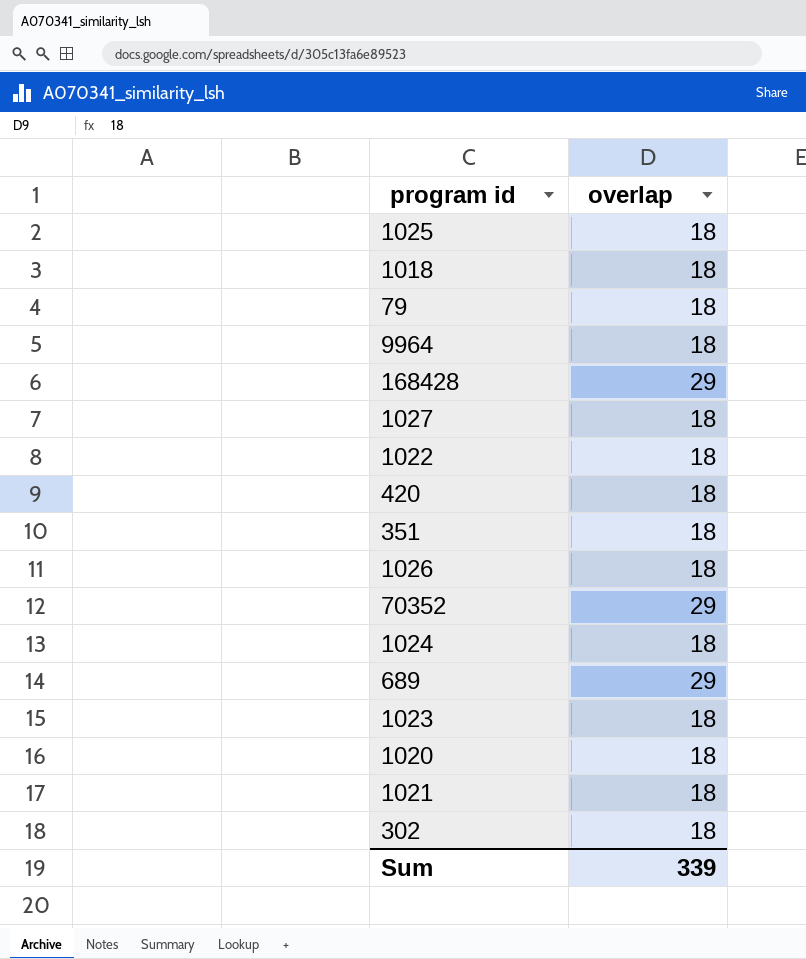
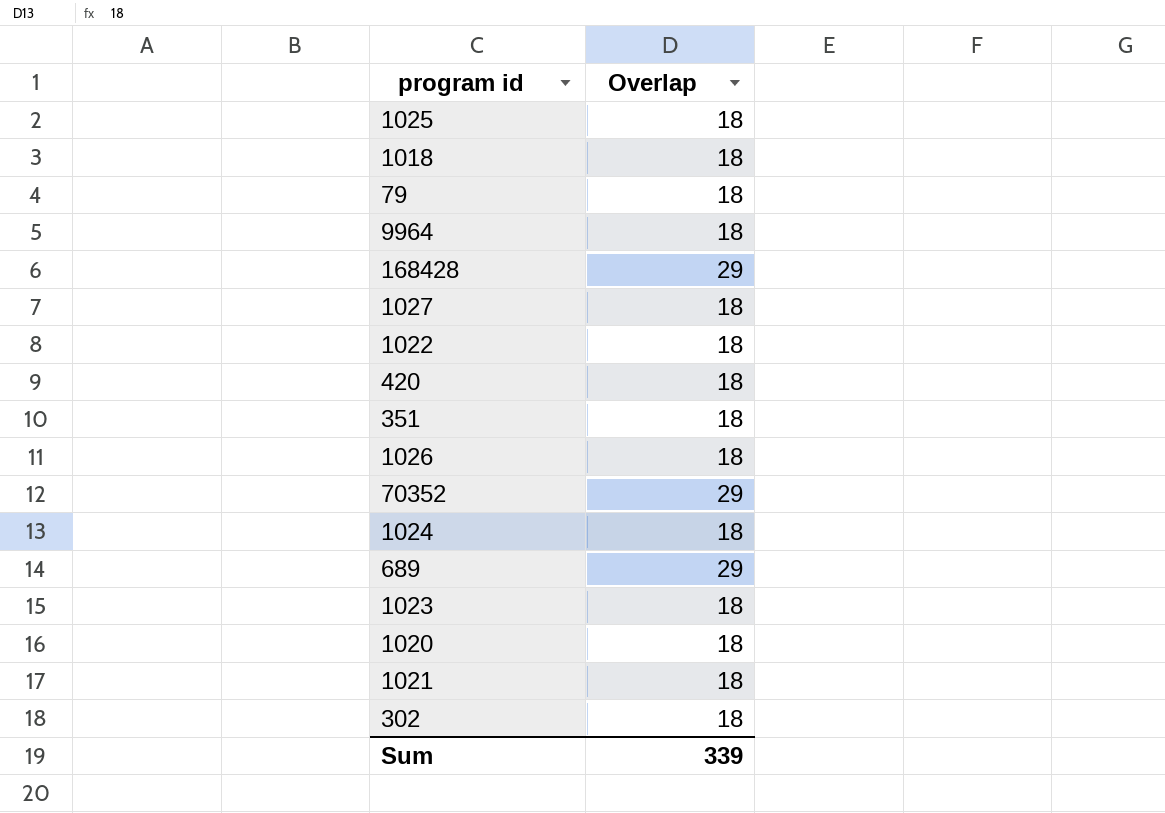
column name: overlap -> Overlap

